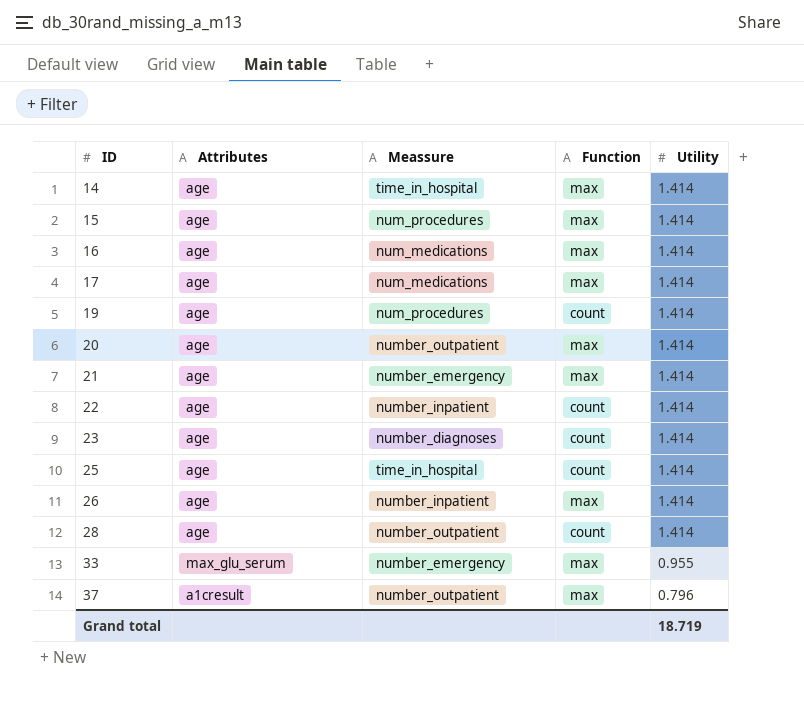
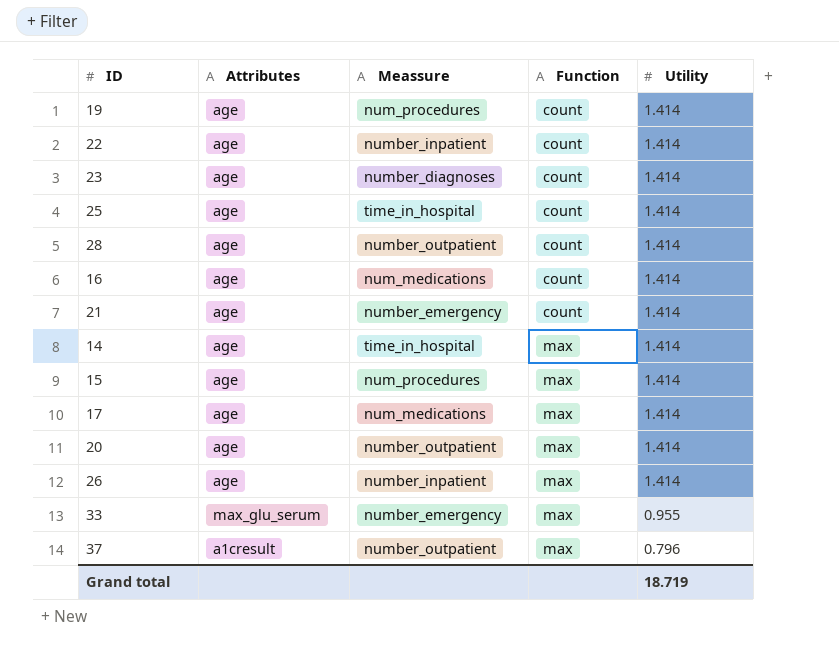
row order: ID ascending -> Function ascending
16 | Function: max -> count
21 | Function: max -> count

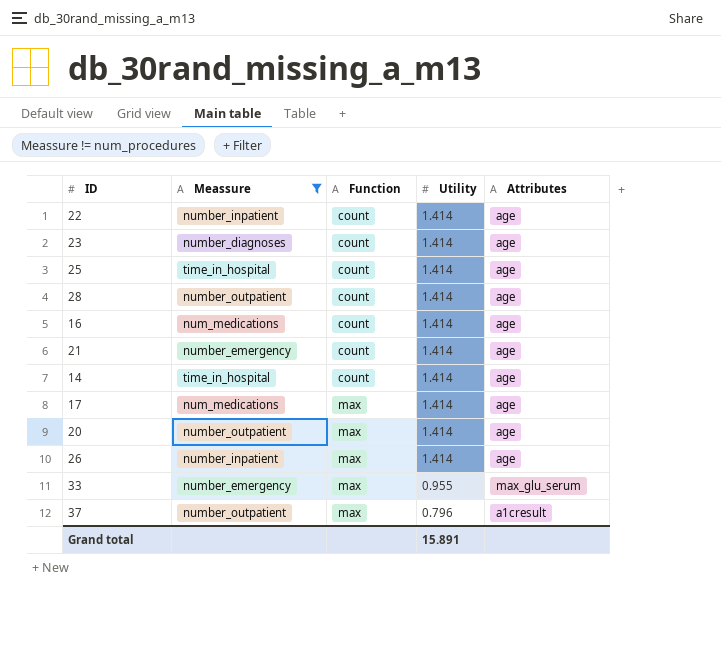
filter: none -> Meassure != num_procedures
column Attributes | position: 2 -> 5
14 | Function: max -> count
Grand total | Utility: 18.719 -> 15.891

